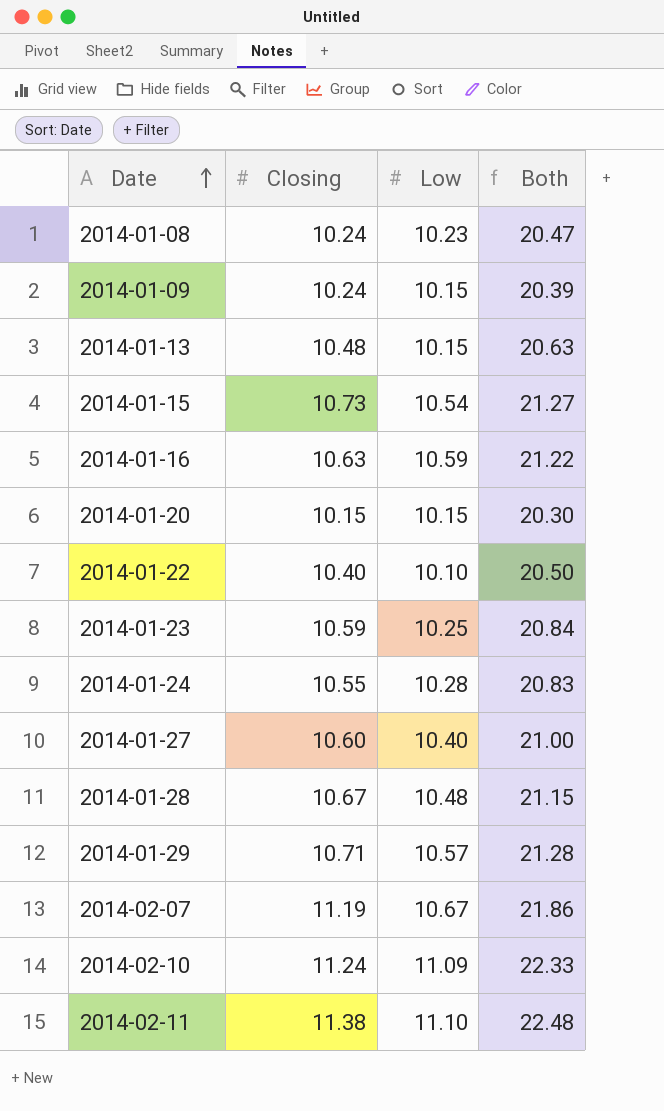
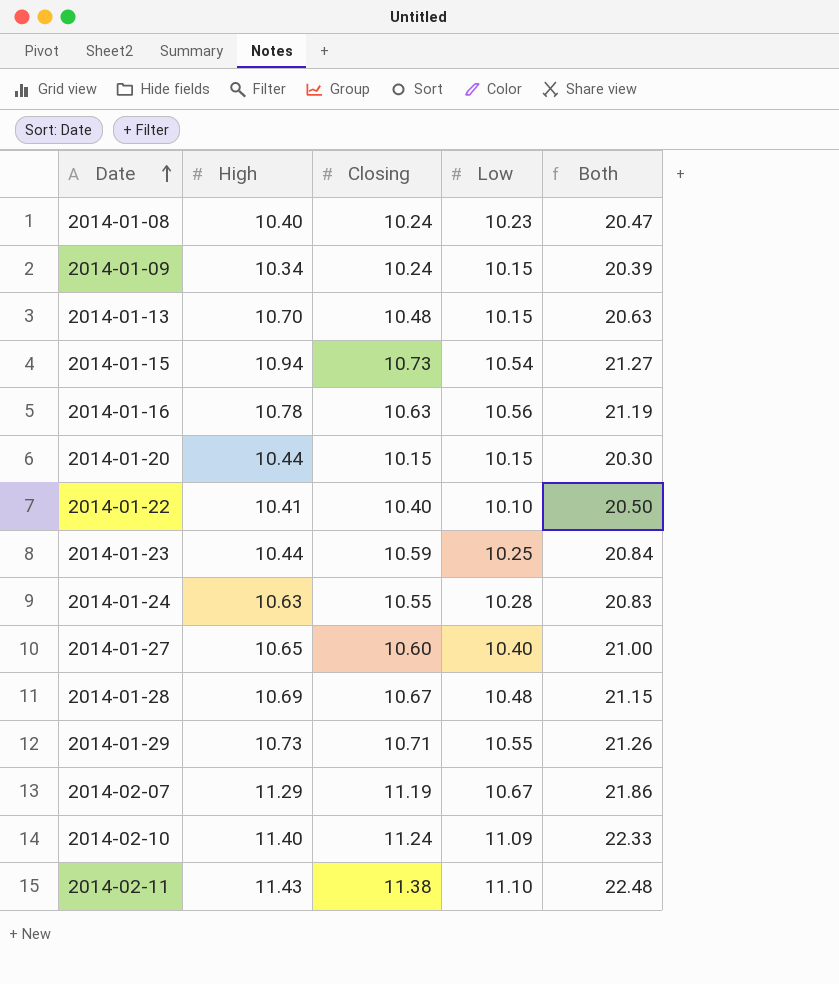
column High | position: none -> 2
2014-01-16 | Low: 10.59 -> 10.56
2014-01-16 | Both: 21.22 -> 21.19
2014-01-29 | Low: 10.57 -> 10.55
2014-01-29 | Both: 21.28 -> 21.26

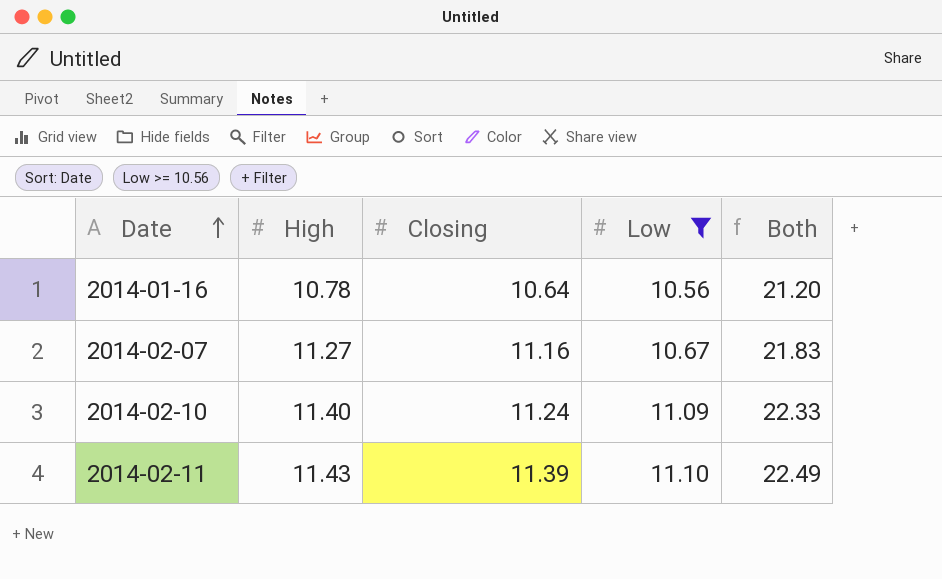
filter: none -> Low >= 10.56
2014-01-16 | Closing: 10.63 -> 10.64
2014-01-16 | Both: 21.19 -> 21.20
2014-02-07 | High: 11.29 -> 11.27
2014-02-07 | Closing: 11.19 -> 11.16
2014-02-07 | Both: 21.86 -> 21.83
2014-02-11 | Closing: 11.38 -> 11.39
2014-02-11 | Both: 22.48 -> 22.49

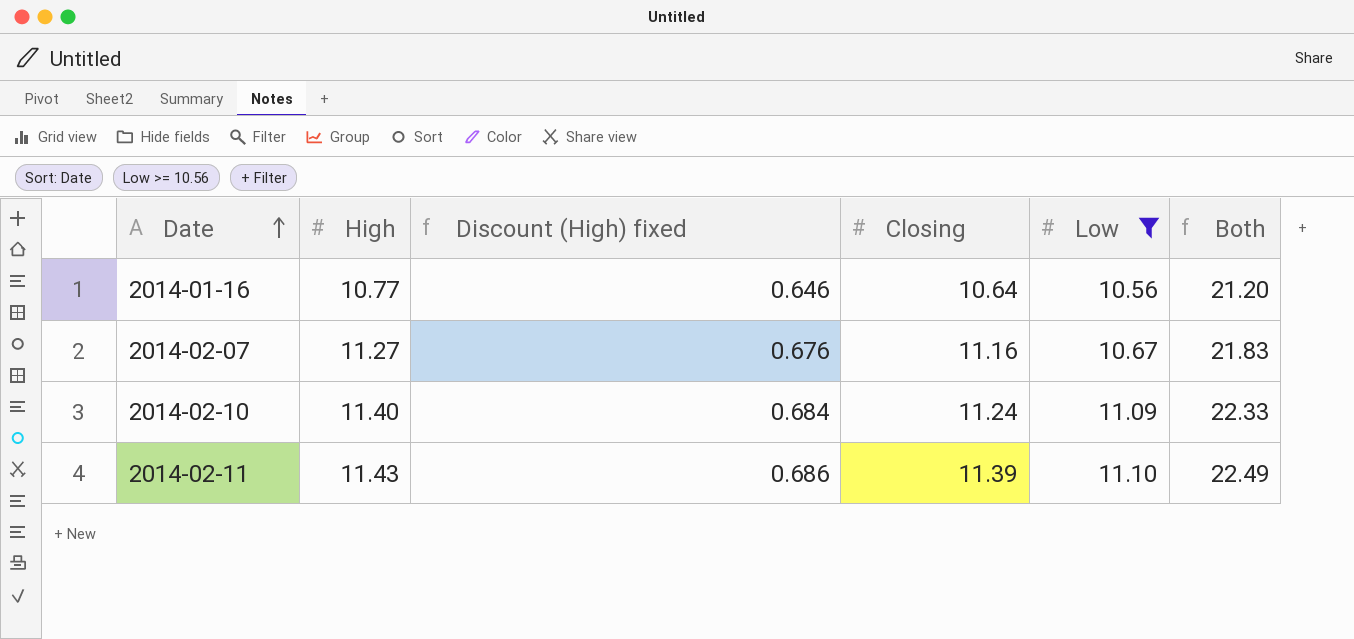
column Discount (High) fixed | formula: none -> [High] * 0.06
2014-01-16 | High: 10.78 -> 10.77

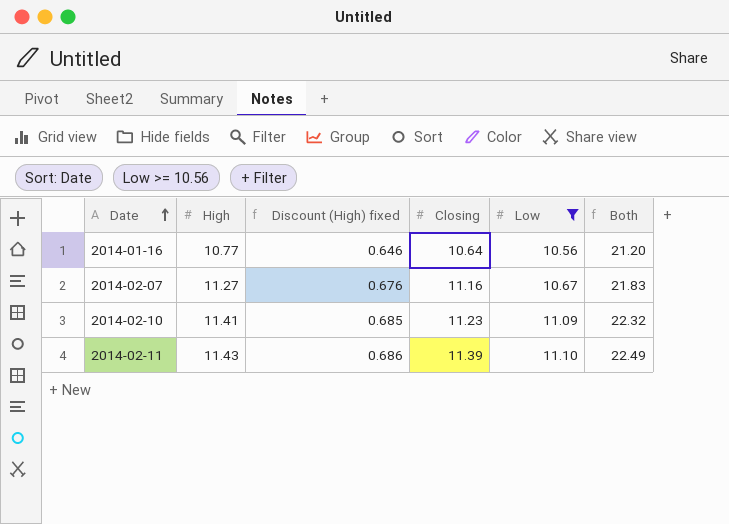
2014-02-10 | High: 11.40 -> 11.41
2014-02-10 | Discount (High) fixed: 0.684 -> 0.685
2014-02-10 | Closing: 11.24 -> 11.23
2014-02-10 | Both: 22.33 -> 22.32

